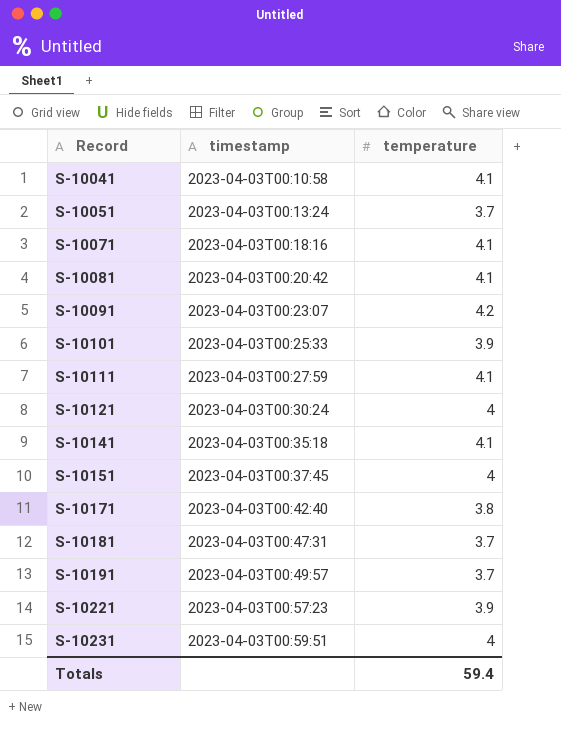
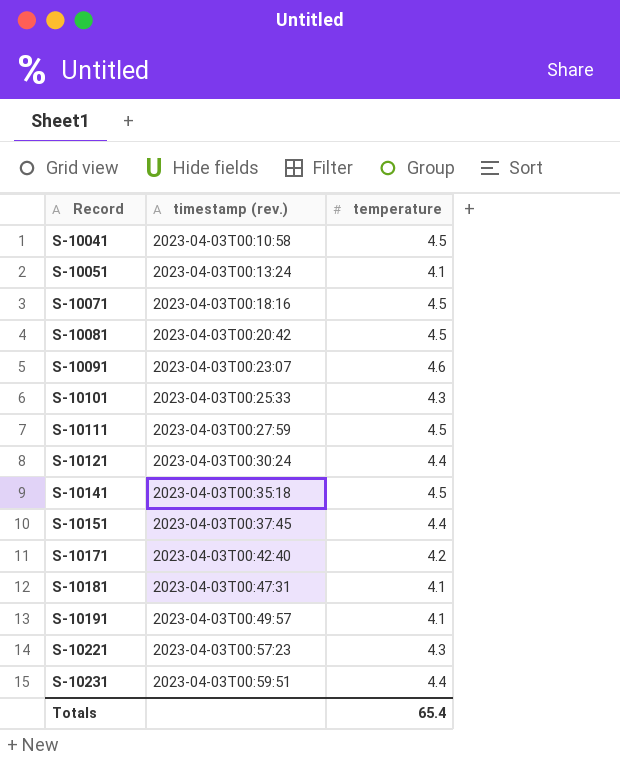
column name: timestamp -> timestamp (rev.)
S-10041 | temperature: 4.1 -> 4.5
S-10051 | temperature: 3.7 -> 4.1
S-10071 | temperature: 4.1 -> 4.5
S-10081 | temperature: 4.1 -> 4.5
S-10091 | temperature: 4.2 -> 4.6
S-10101 | temperature: 3.9 -> 4.3
S-10111 | temperature: 4.1 -> 4.5
S-10121 | temperature: 4 -> 4.4
S-10141 | temperature: 4.1 -> 4.5
S-10151 | temperature: 4 -> 4.4
S-10171 | temperature: 3.8 -> 4.2
S-10181 | temperature: 3.7 -> 4.1
S-10191 | temperature: 3.7 -> 4.1
S-10221 | temperature: 3.9 -> 4.3
S-10231 | temperature: 4 -> 4.4
Totals | temperature: 59.4 -> 65.4

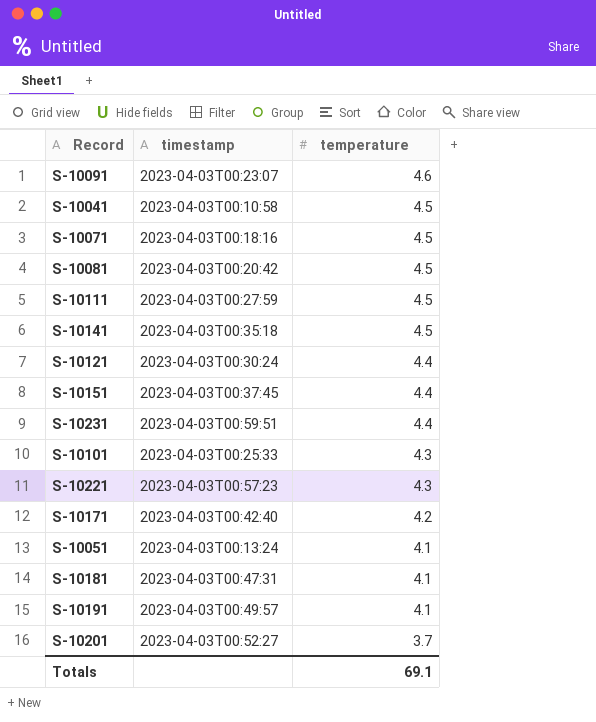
row order: Record ascending -> temperature descending
column name: timestamp (rev.) -> timestamp
row S-10201: none -> 2023-04-03T00:52:27 | 3.7
Totals | temperature: 65.4 -> 69.1

